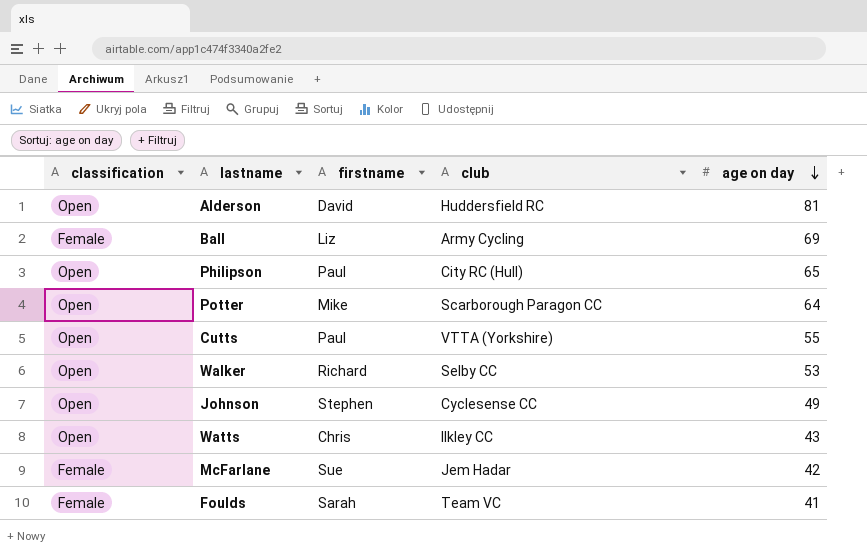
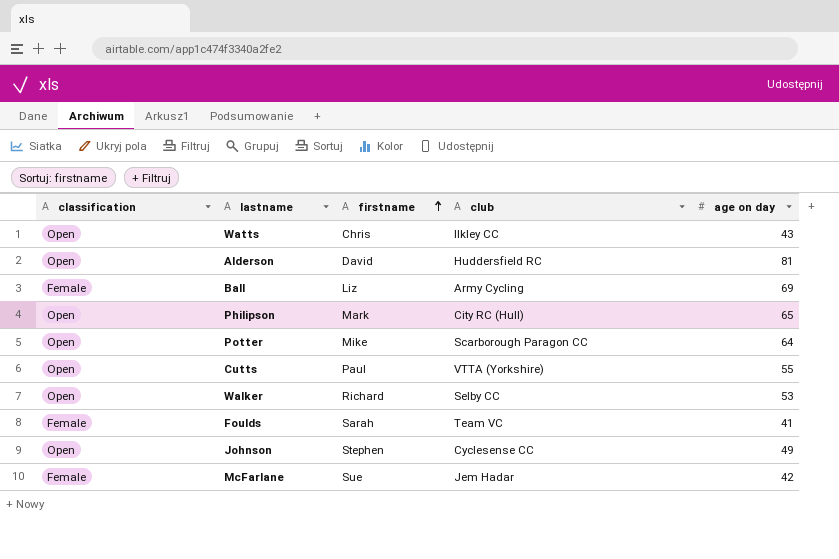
row order: age on day descending -> firstname ascending
Philipson | firstname: Paul -> Mark

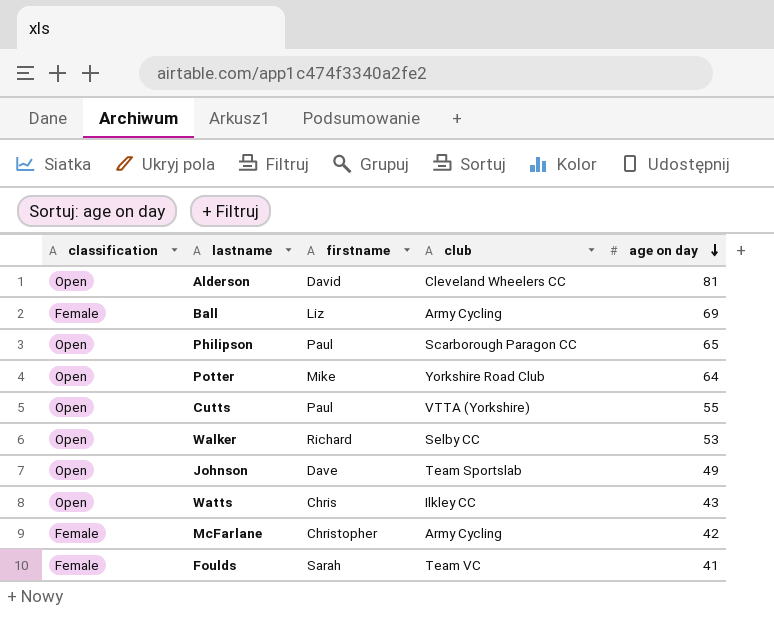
row order: firstname ascending -> age on day descending
Alderson | club: Huddersfield RC -> Cleveland Wheelers CC
Philipson | firstname: Mark -> Paul
Philipson | club: City RC (Hull) -> Scarborough Paragon CC
Potter | club: Scarborough Paragon CC -> Yorkshire Road Club
Johnson | firstname: Stephen -> Dave
Johnson | club: Cyclesense CC -> Team Sportslab
McFarlane | firstname: Sue -> Christopher
McFarlane | club: Jem Hadar -> Army Cycling

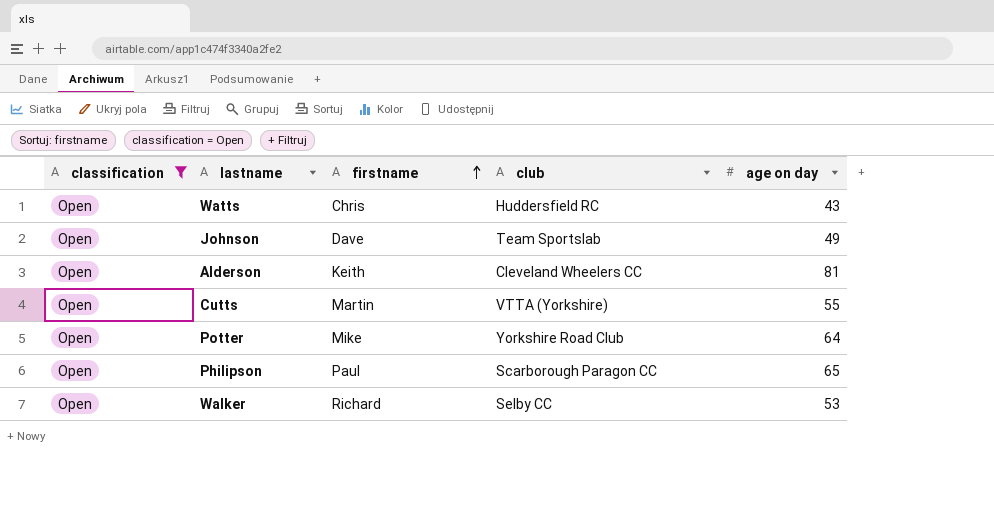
filter: none -> classification = Open
row order: age on day descending -> firstname ascending
Watts | club: Ilkley CC -> Huddersfield RC
Alderson | firstname: David -> Keith
Cutts | firstname: Paul -> Martin

